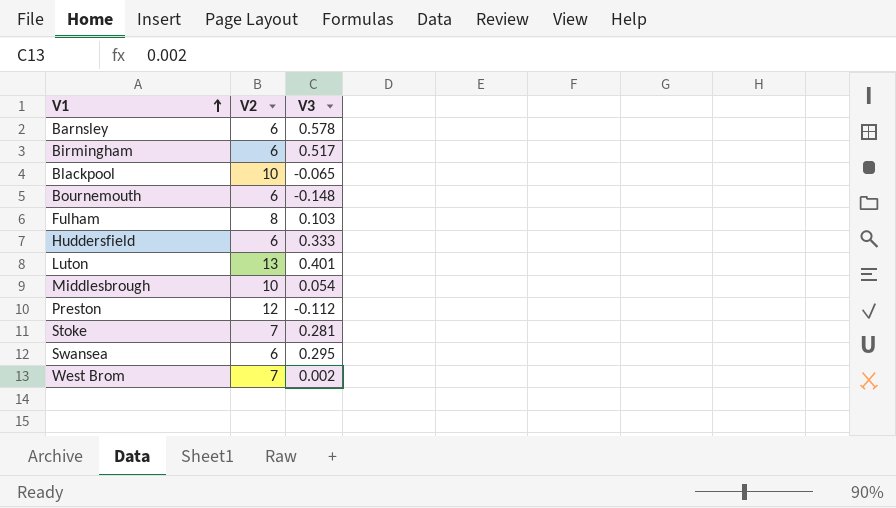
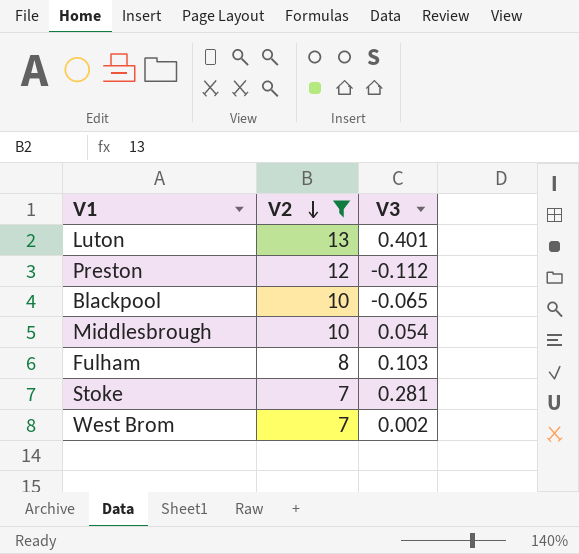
filter: none -> V2 != 6
row order: V1 ascending -> V2 descending

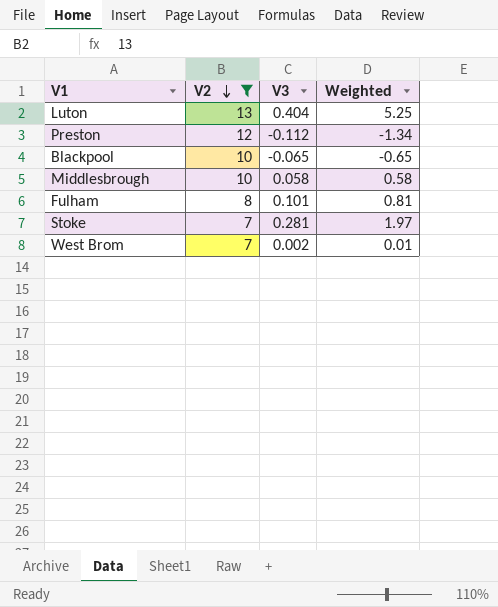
column Weighted | formula: none -> [V2] * [V3]
Luton | V3: 0.401 -> 0.404
Middlesbrough | V3: 0.054 -> 0.058
Fulham | V3: 0.103 -> 0.101

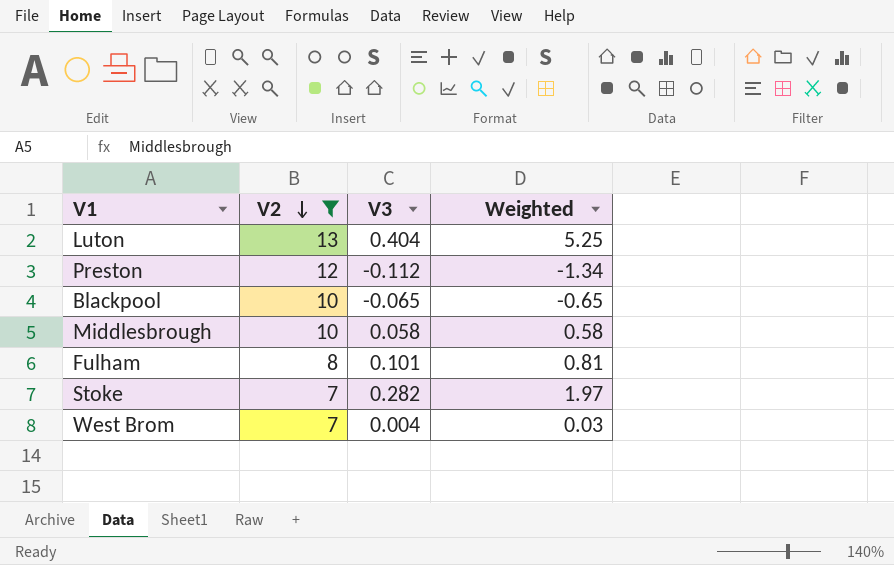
Stoke | V3: 0.281 -> 0.282
West Brom | V3: 0.002 -> 0.004
West Brom | Weighted: 0.01 -> 0.03

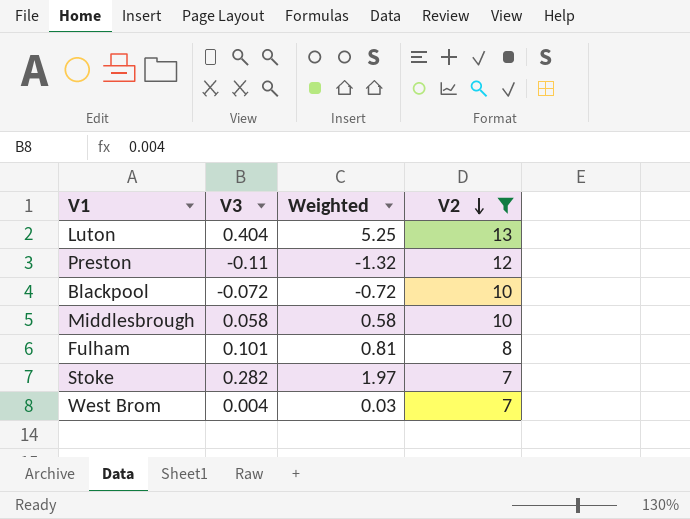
column V2 | position: 2 -> 4
Preston | V3: -0.112 -> -0.11
Preston | Weighted: -1.34 -> -1.32
Blackpool | V3: -0.065 -> -0.072
Blackpool | Weighted: -0.65 -> -0.72

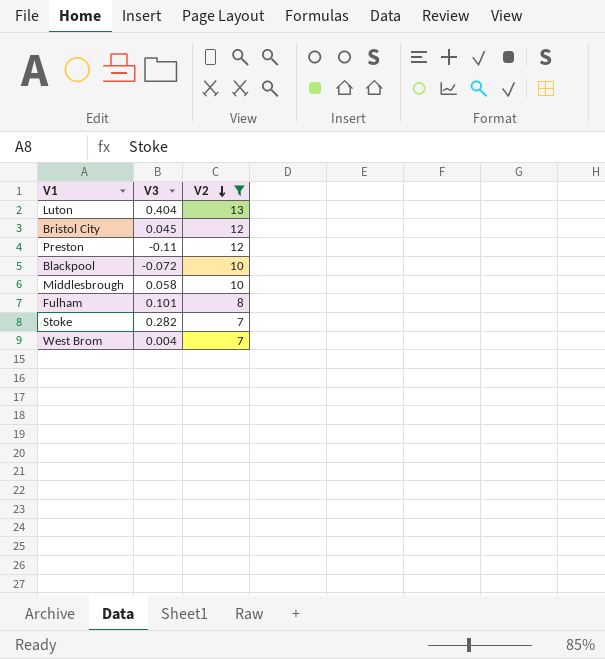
column Weighted | formula: [V3] * [V2] -> none
row Bristol City: none -> 0.045 | 12

